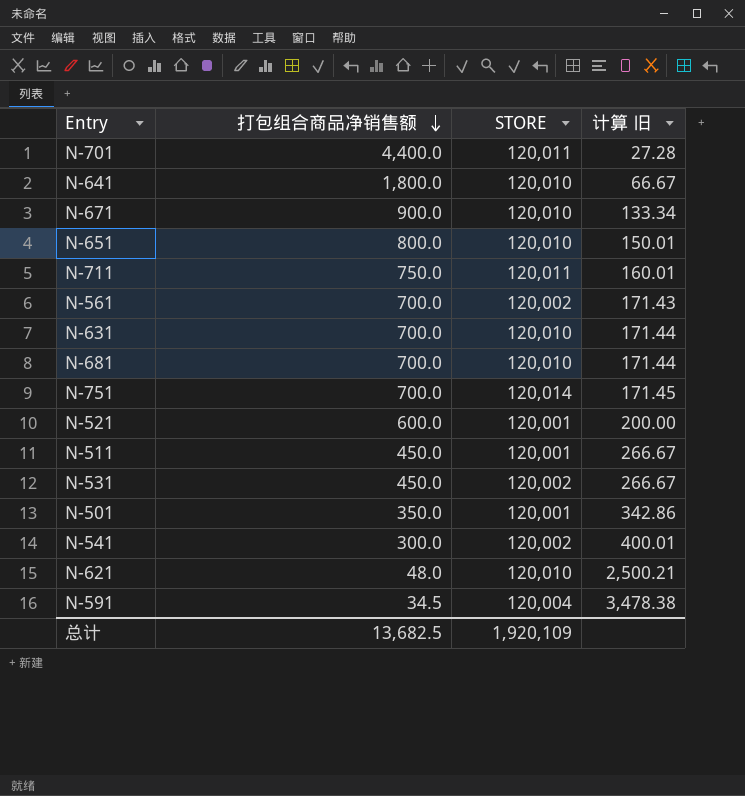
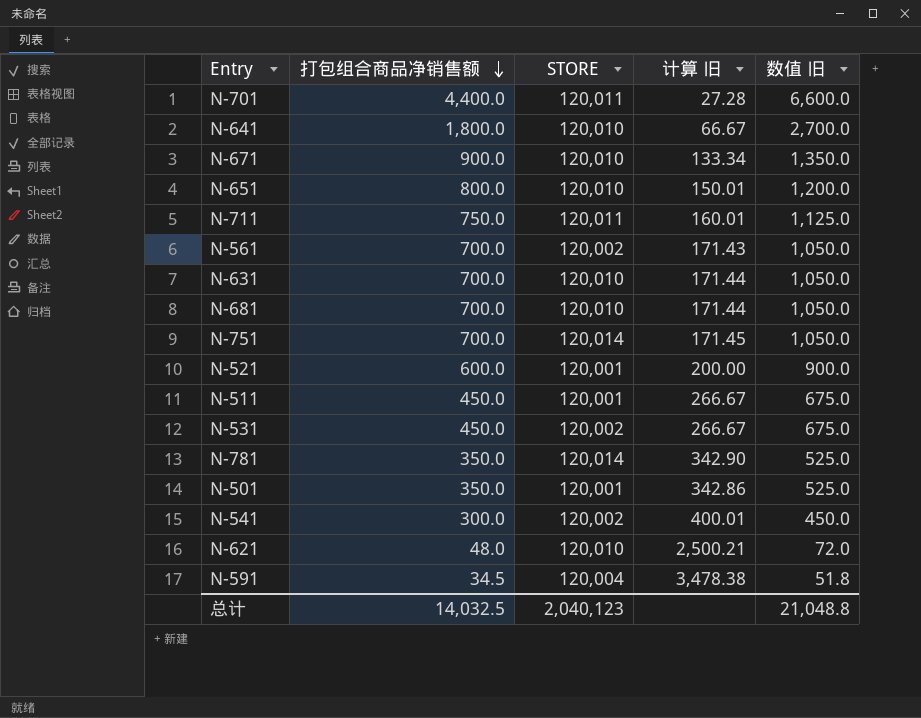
column 数值 旧 | formula: none -> [打包组合商品净销售额] * 1.5
row N-781: none -> 350.0 | 120,014 | 342.90 | 525.0
总计 | 打包组合商品净销售额: 13,682.5 -> 14,032.5
总计 | STORE: 1,920,109 -> 2,040,123

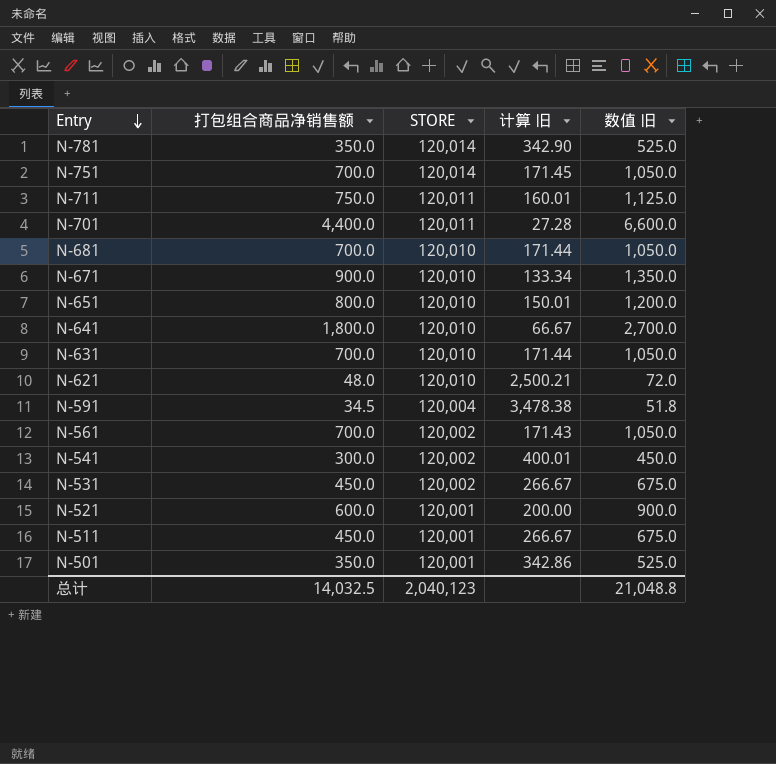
row order: 打包组合商品净销售额 descending -> Entry descending

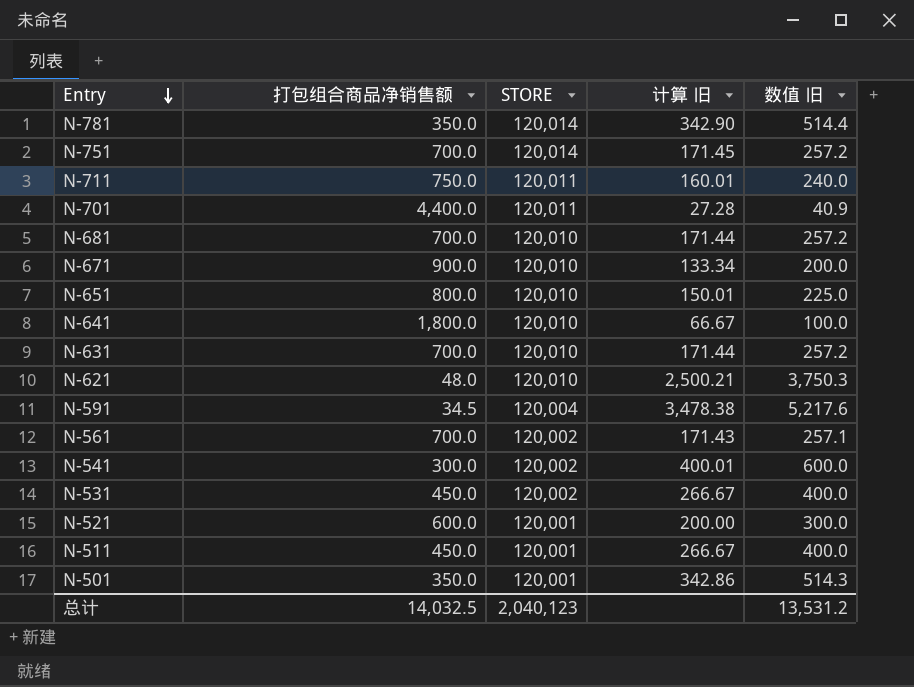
column 数值 旧 | formula: [打包组合商品净销售额] * 1.5 -> [计算 旧] * 1.5
总计 | 数值 旧: 21,048.8 -> 13,531.2

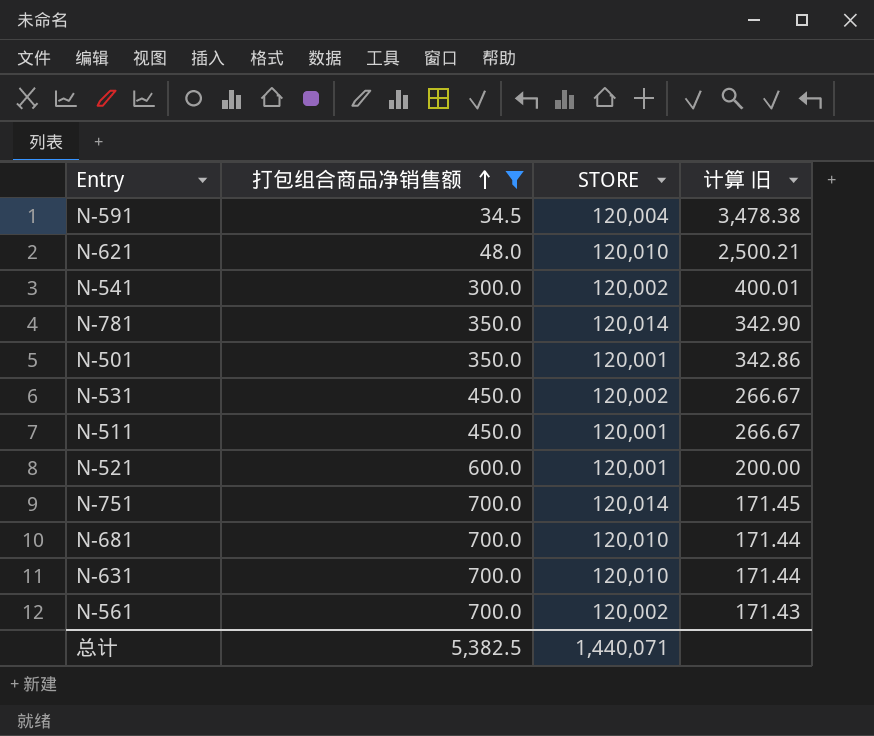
filter: none -> 打包组合商品净销售额 <= 700.0
row order: Entry descending -> 打包组合商品净销售额 ascending
column 数值 旧 | formula: [计算 旧] * 1.5 -> none
总计 | 打包组合商品净销售额: 14,032.5 -> 5,382.5
总计 | STORE: 2,040,123 -> 1,440,071

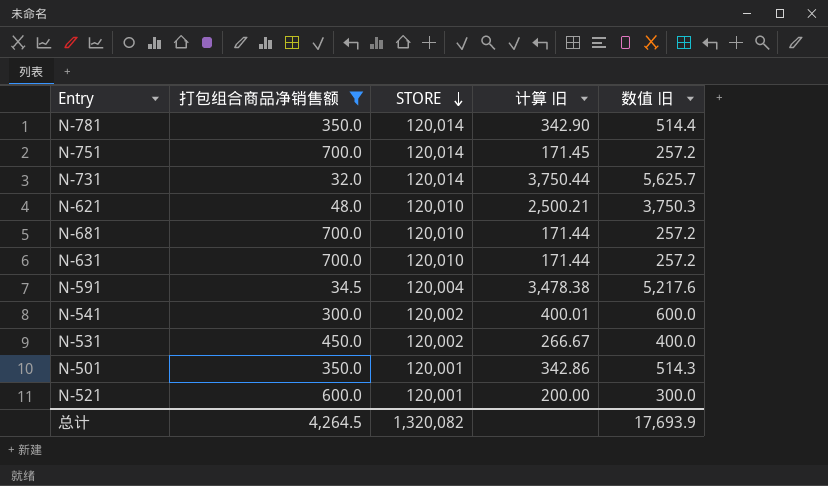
row order: 打包组合商品净销售额 ascending -> STORE descending
column 数值 旧 | formula: none -> [计算 旧] * 1.5
row N-511: 450.0 | 120,001 | 266.67 -> none
row N-561: 700.0 | 120,002 | 171.43 -> none
row N-731: none -> 32.0 | 120,014 | 3,750.44 | 5,625.7
总计 | 打包组合商品净销售额: 5,382.5 -> 4,264.5
总计 | STORE: 1,440,071 -> 1,320,082

